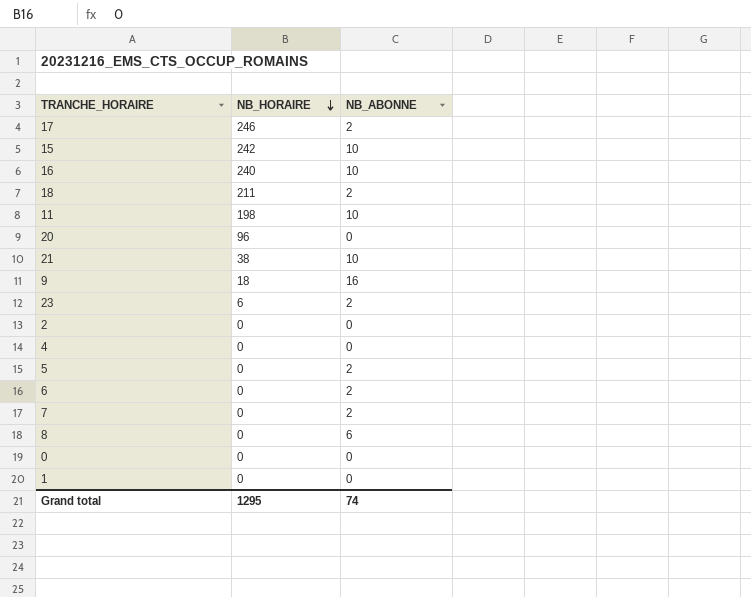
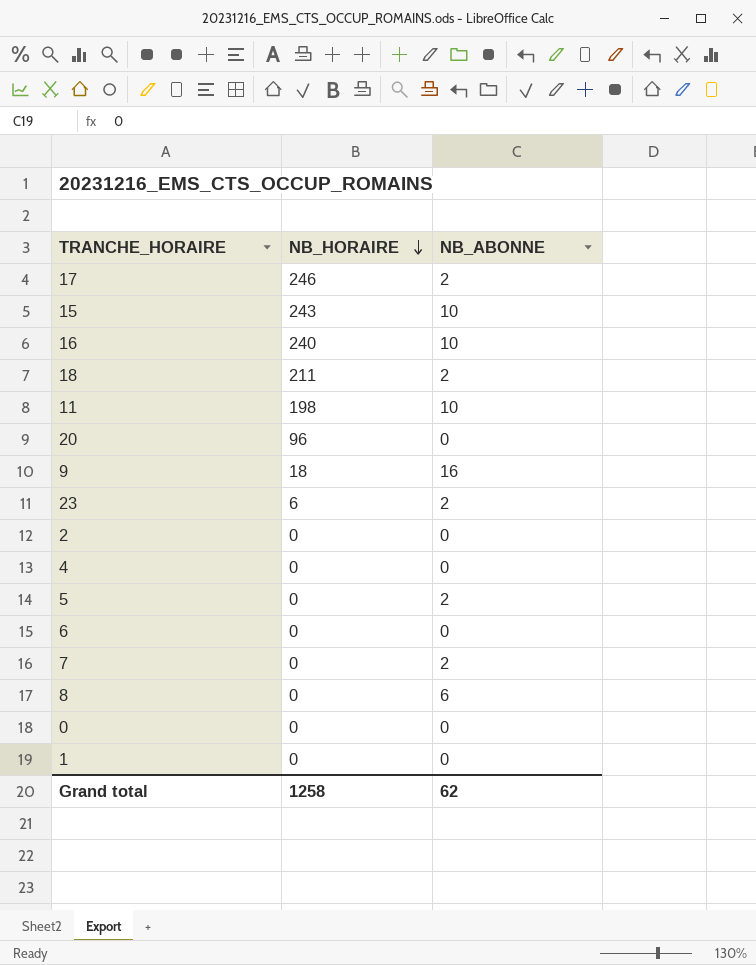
row 21: 38 | 10 -> none
15 | NB_HORAIRE: 242 -> 243
6 | NB_ABONNE: 2 -> 0
Grand total | NB_HORAIRE: 1295 -> 1258
Grand total | NB_ABONNE: 74 -> 62

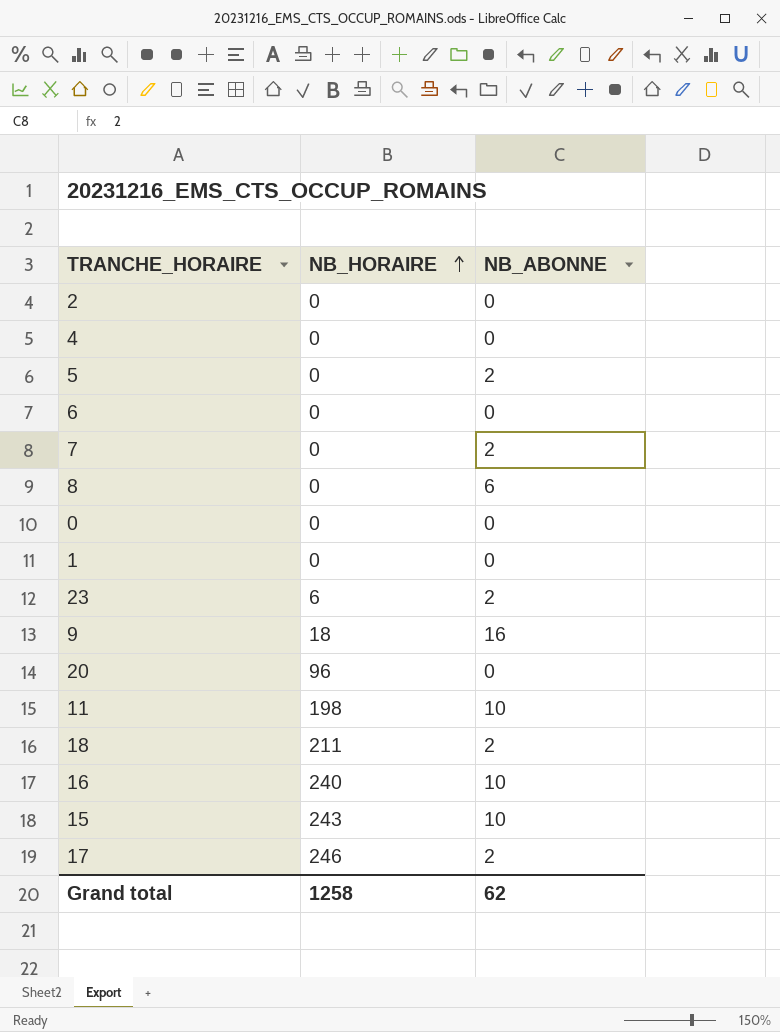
row order: NB_HORAIRE descending -> NB_HORAIRE ascending

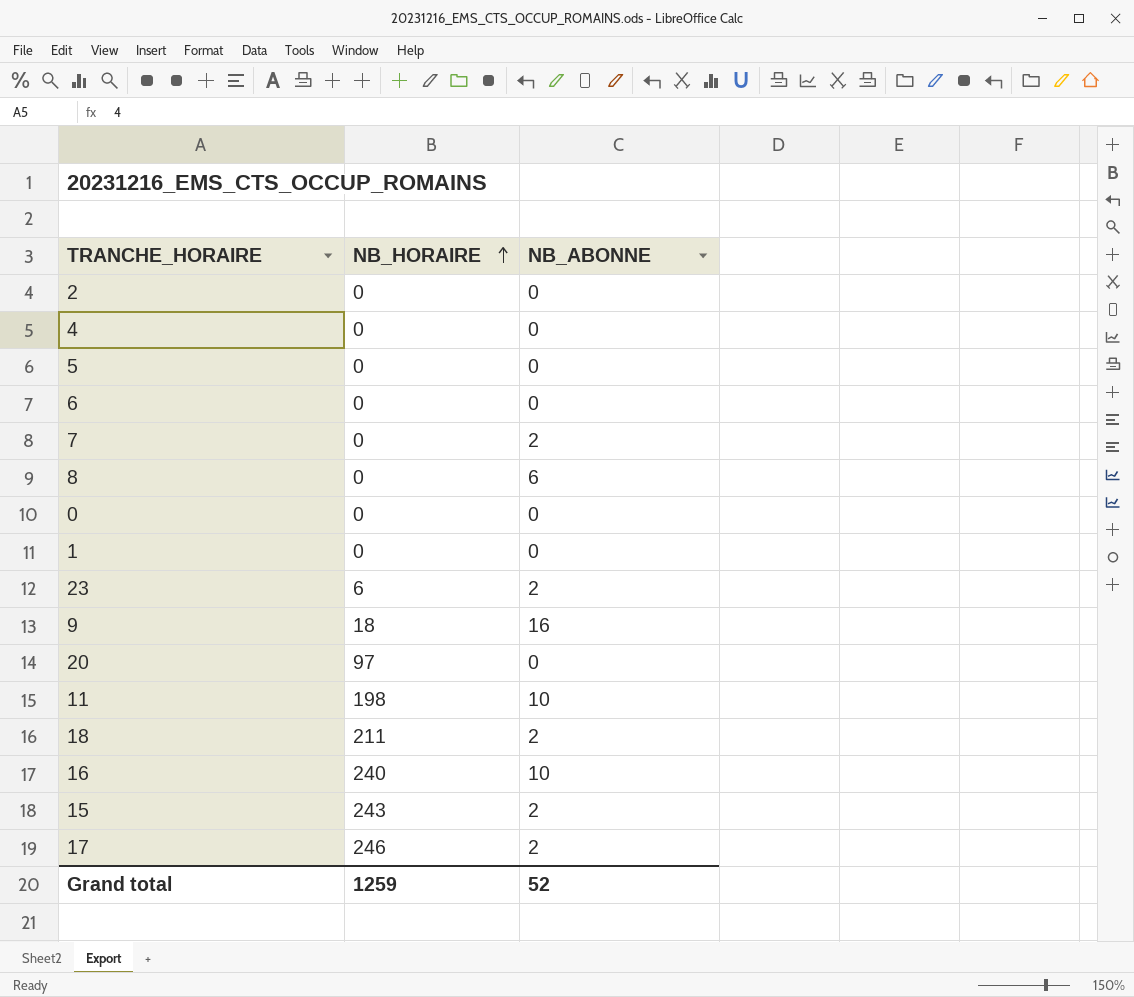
5 | NB_ABONNE: 2 -> 0
20 | NB_HORAIRE: 96 -> 97
15 | NB_ABONNE: 10 -> 2
Grand total | NB_HORAIRE: 1258 -> 1259
Grand total | NB_ABONNE: 62 -> 52

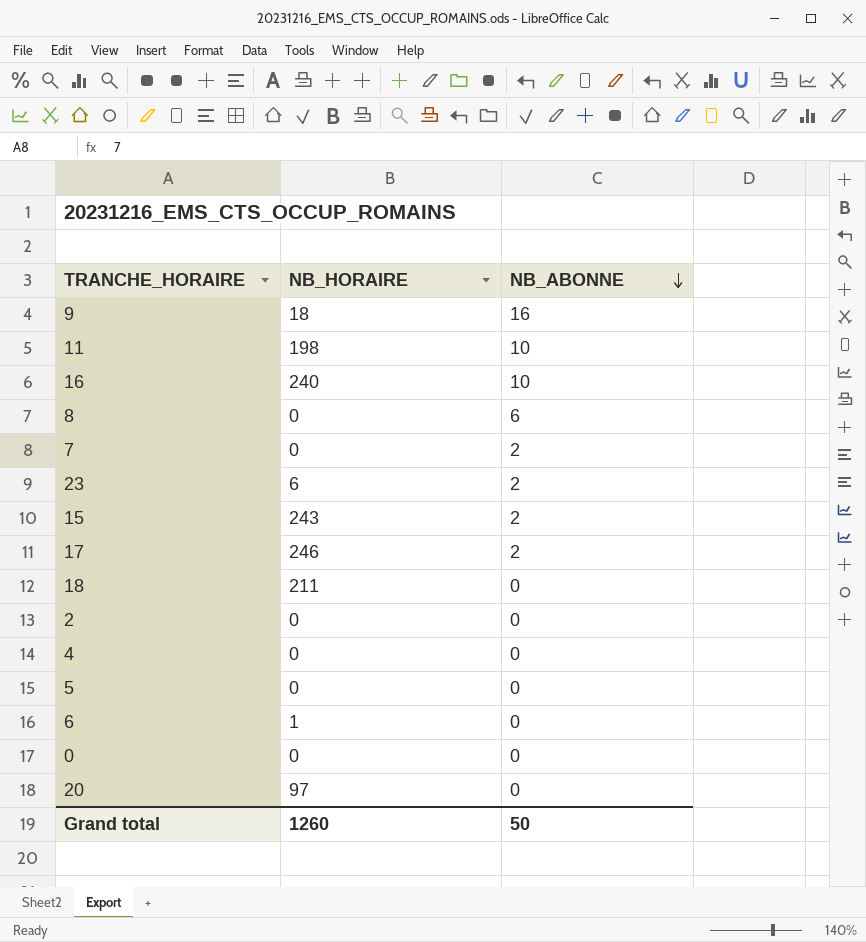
row order: NB_HORAIRE ascending -> NB_ABONNE descending
row 1: 0 | 0 -> none
18 | NB_ABONNE: 2 -> 0
6 | NB_HORAIRE: 0 -> 1
Grand total | NB_HORAIRE: 1259 -> 1260
Grand total | NB_ABONNE: 52 -> 50

